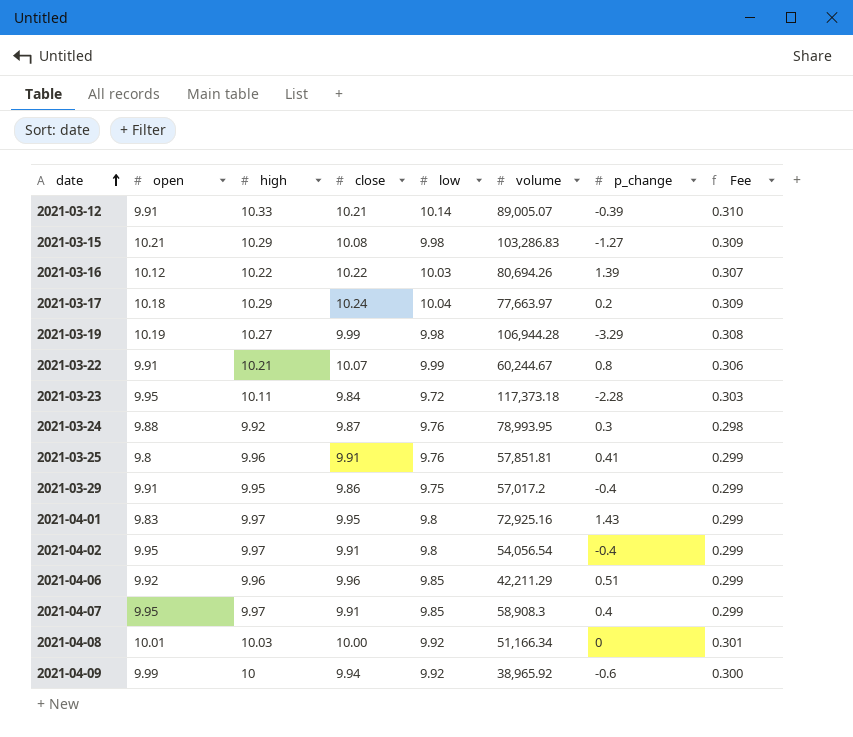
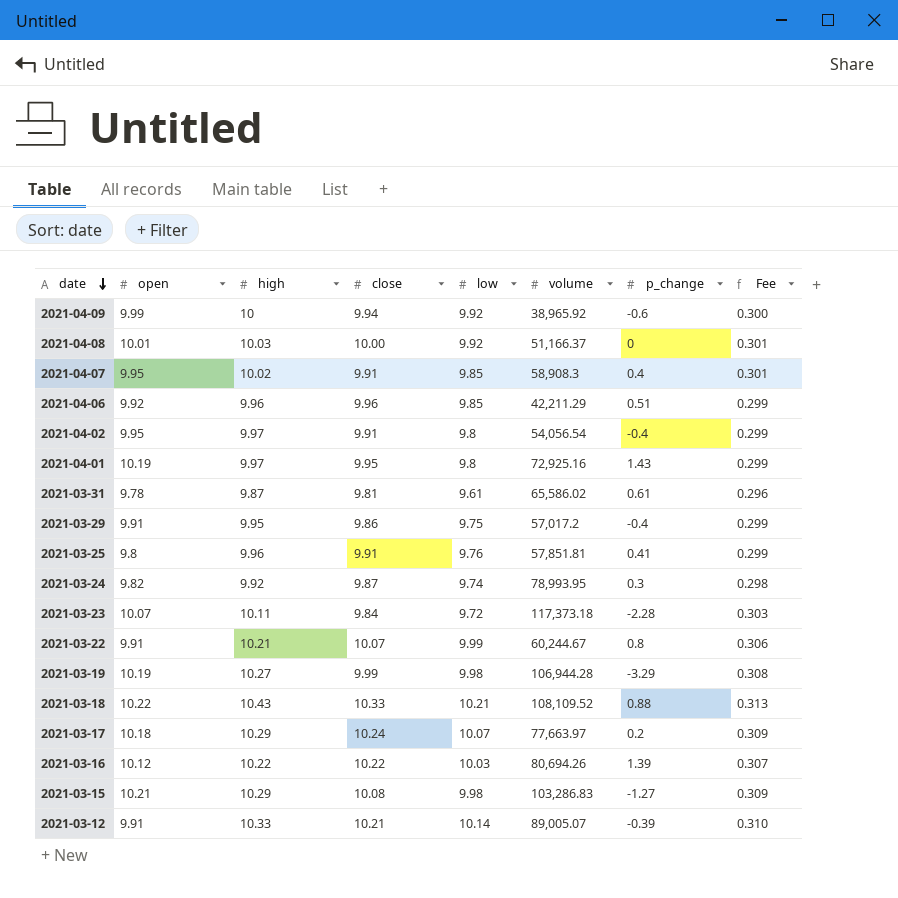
row order: date ascending -> date descending
2021-04-08 | volume: 51,166.34 -> 51,166.37
2021-04-07 | high: 9.97 -> 10.02
2021-04-07 | Fee: 0.299 -> 0.301
2021-04-01 | open: 9.83 -> 10.19
row 2021-03-31: none -> 9.78 | 9.87 | 9.81 | 9.61 | 65,586.02 | 0.61 | 0.296
2021-03-24 | open: 9.88 -> 9.82
2021-03-24 | low: 9.76 -> 9.74
2021-03-23 | open: 9.95 -> 10.07
row 2021-03-18: none -> 10.22 | 10.43 | 10.33 | 10.21 | 108,109.52 | 0.88 | 0.313
2021-03-17 | low: 10.04 -> 10.07

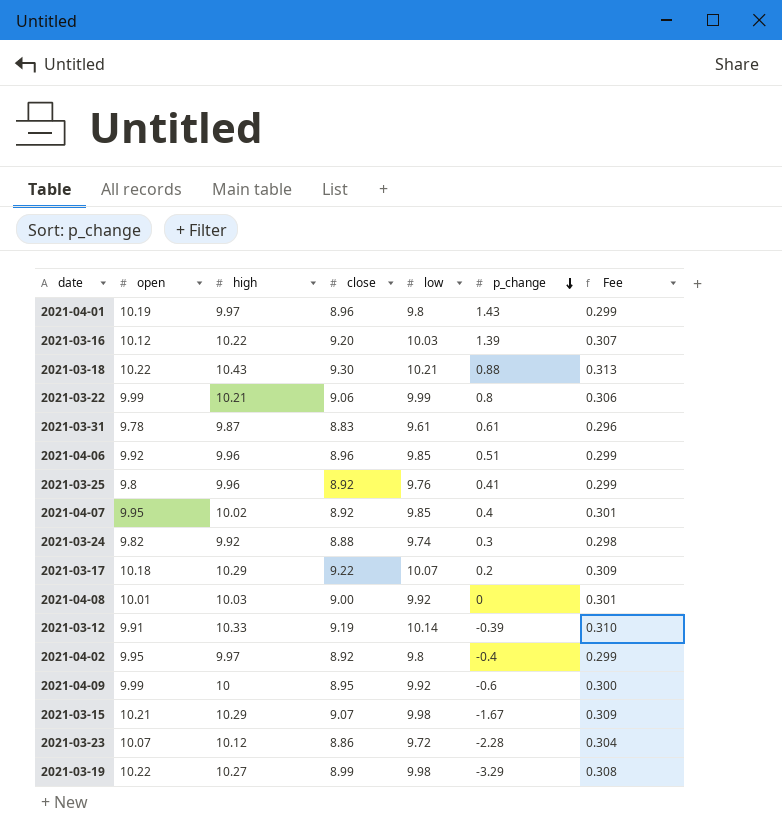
row order: date descending -> p_change descending
column volume | position: 6 -> none
row 2021-03-29: 9.91 | 9.95 | 9.86 | 9.75 | 57,017.2 | -0.4 | 0.299 -> none
2021-04-01 | close: 9.95 -> 8.96
2021-03-16 | close: 10.22 -> 9.20
2021-03-18 | close: 10.33 -> 9.30
2021-03-22 | open: 9.91 -> 9.99
2021-03-22 | close: 10.07 -> 9.06
2021-03-31 | close: 9.81 -> 8.83
2021-04-06 | close: 9.96 -> 8.96
2021-03-25 | close: 9.91 -> 8.92
2021-04-07 | close: 9.91 -> 8.92
2021-03-24 | close: 9.87 -> 8.88
2021-03-17 | close: 10.24 -> 9.22
2021-04-08 | close: 10.00 -> 9.00
2021-03-12 | close: 10.21 -> 9.19
2021-04-02 | close: 9.91 -> 8.92
2021-04-09 | close: 9.94 -> 8.95
2021-03-15 | close: 10.08 -> 9.07
2021-03-15 | p_change: -1.27 -> -1.67
2021-03-23 | high: 10.11 -> 10.12
2021-03-23 | close: 9.84 -> 8.86
2021-03-23 | Fee: 0.303 -> 0.304
2021-03-19 | open: 10.19 -> 10.22
2021-03-19 | close: 9.99 -> 8.99

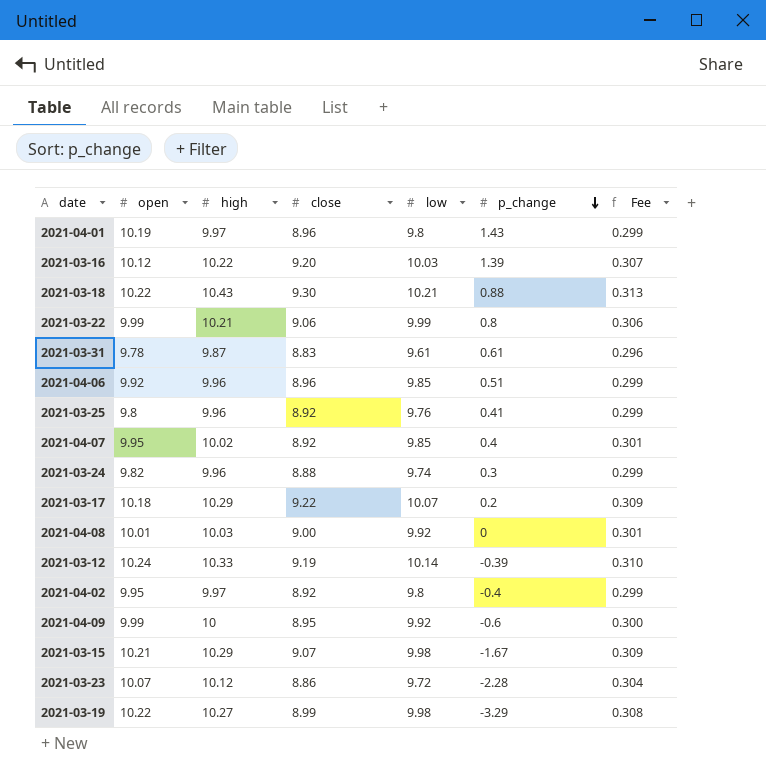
2021-03-24 | high: 9.92 -> 9.96
2021-03-24 | Fee: 0.298 -> 0.299
2021-03-12 | open: 9.91 -> 10.24

